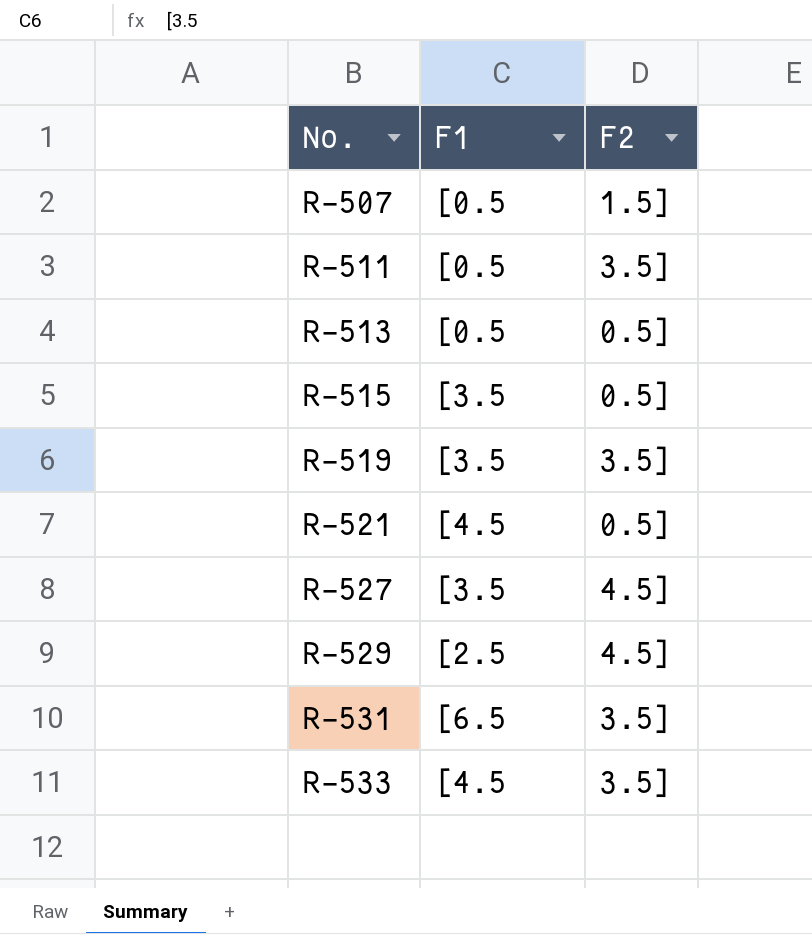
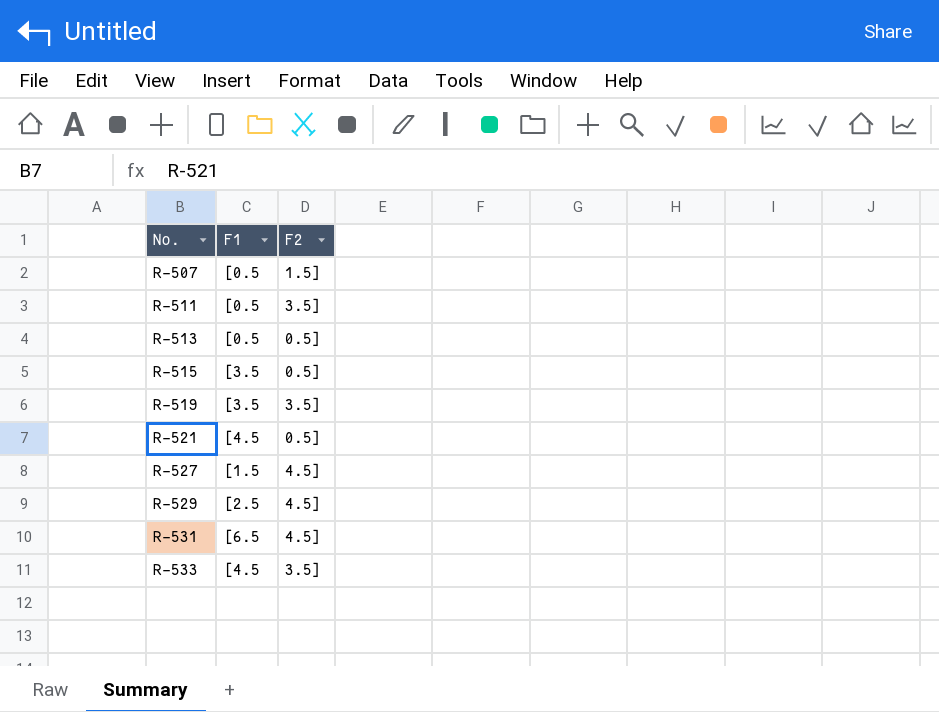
R-527 | F1: [3.5 -> [1.5
R-531 | F2: 3.5] -> 4.5]

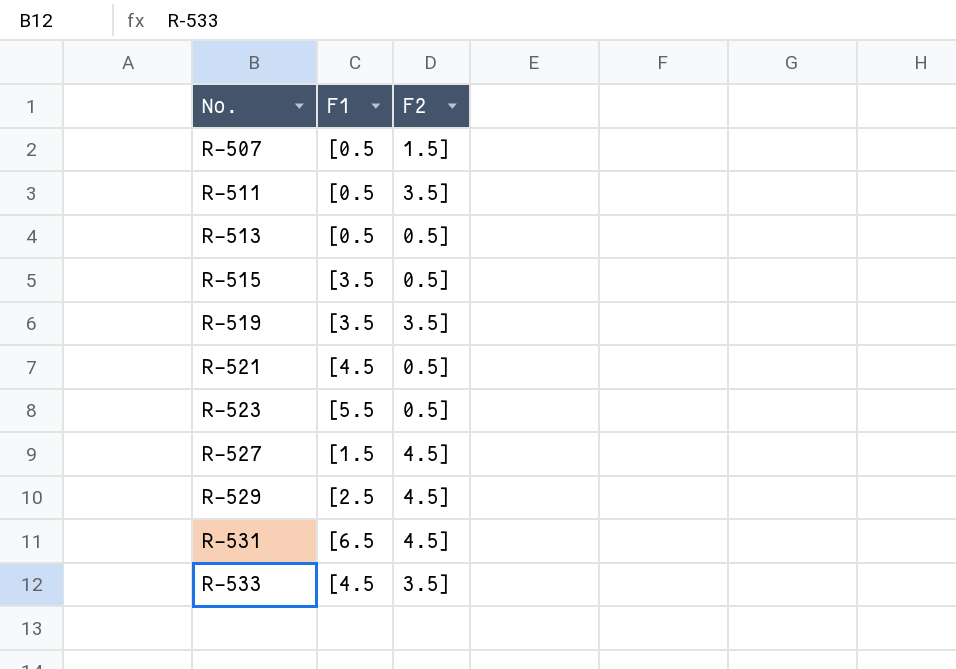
row R-523: none -> [5.5 | 0.5]

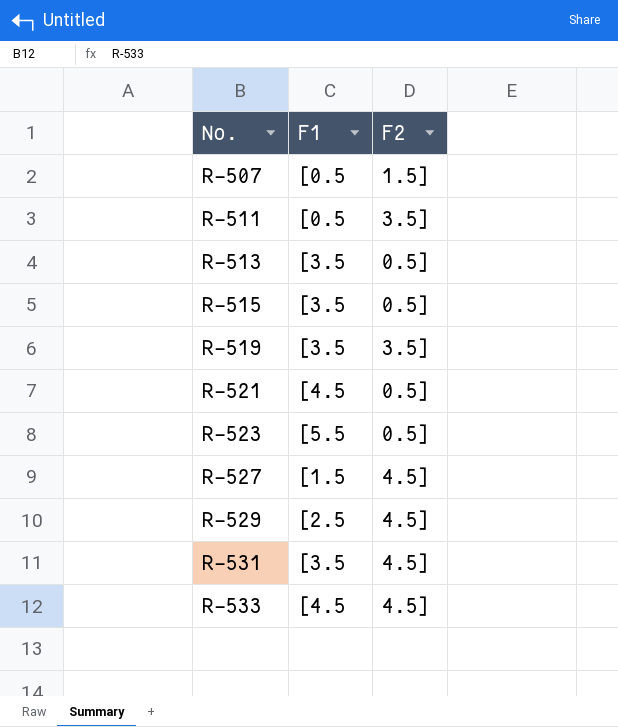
R-513 | F1: [0.5 -> [3.5
R-531 | F1: [6.5 -> [3.5
R-533 | F2: 3.5] -> 4.5]

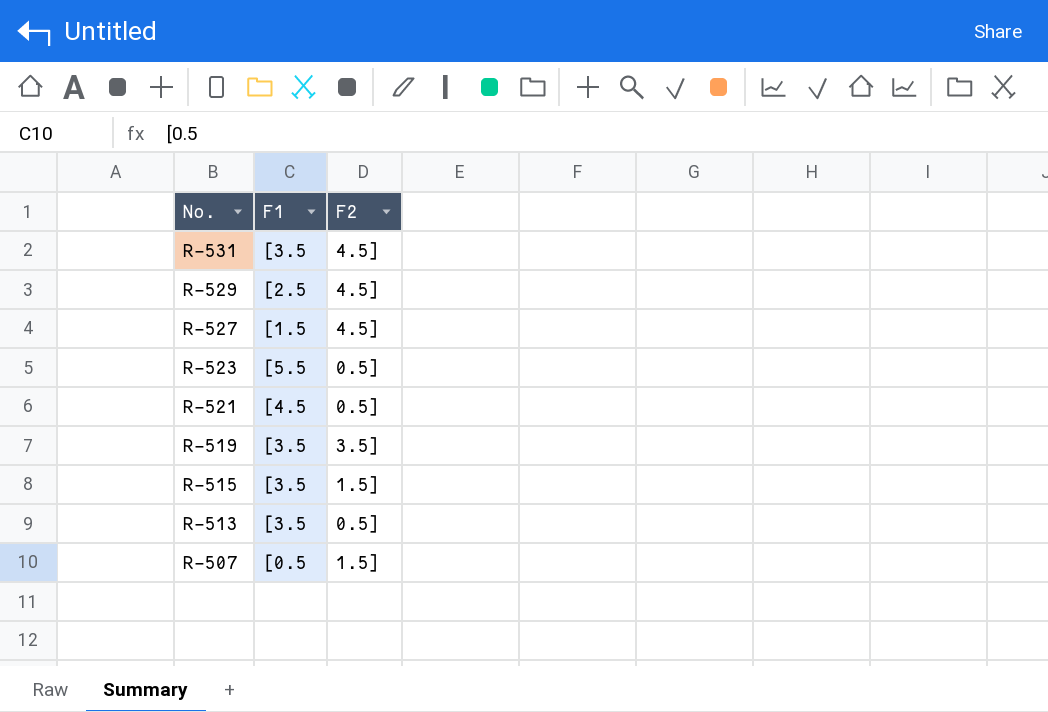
row order: No. ascending -> No. descending
row R-511: [0.5 | 3.5] -> none
row R-533: [4.5 | 4.5] -> none
R-515 | F2: 0.5] -> 1.5]

